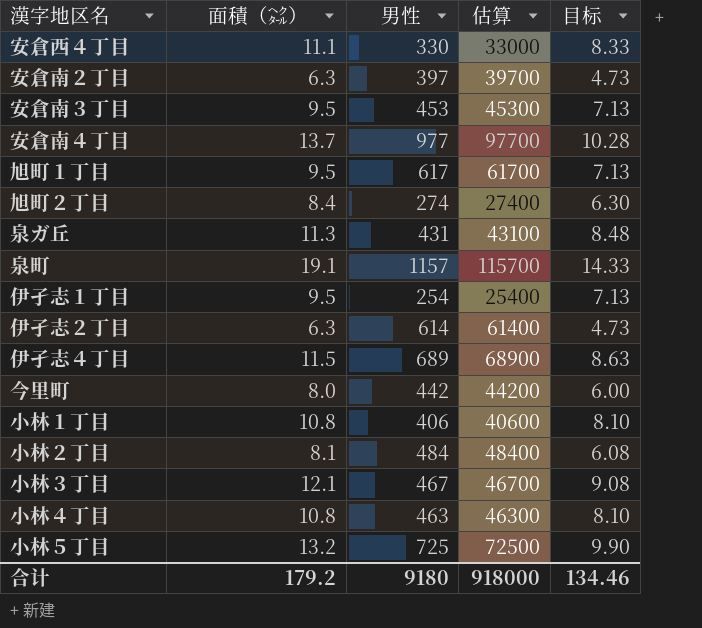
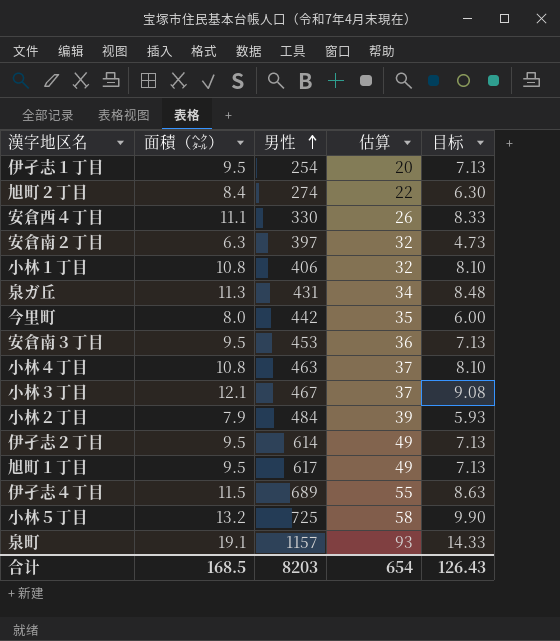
row order: none -> 男性 ascending
column 估算 | formula: [男性] * 100 -> [男性] * 0.08
row 安倉南４丁目: 13.7 | 977 | 97700 | 10.28 -> none
小林２丁目 | 面積（㌶）: 8.1 -> 7.9
小林２丁目 | 目标: 6.08 -> 5.93
伊孑志２丁目 | 面積（㌶）: 6.3 -> 9.5
伊孑志２丁目 | 目标: 4.73 -> 7.13
合计 | 面積（㌶）: 179.2 -> 168.5
合计 | 男性: 9180 -> 8203
合计 | 估算: 918000 -> 654
合计 | 目标: 134.46 -> 126.43

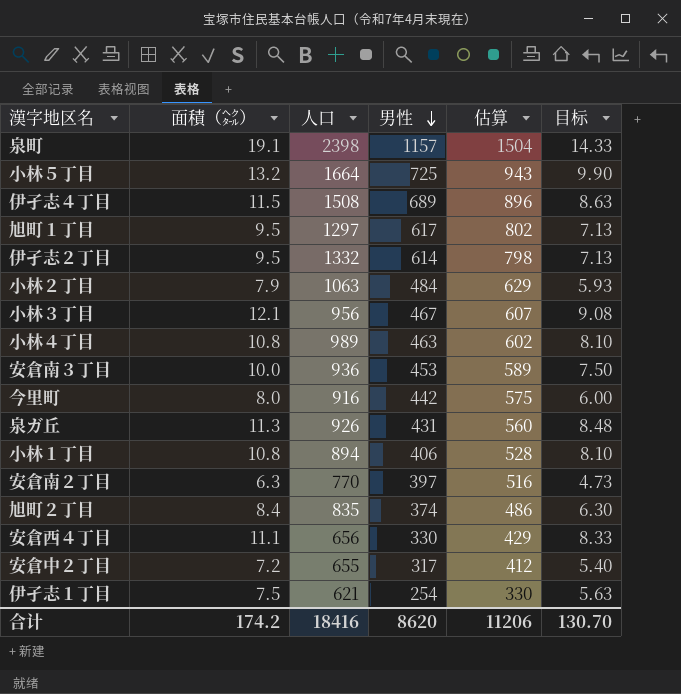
row order: 男性 ascending -> 男性 descending
column 人口 | position: none -> 3
column 估算 | formula: [男性] * 0.08 -> [男性] * 1.3
安倉南３丁目 | 面積（㌶）: 9.5 -> 10.0
安倉南３丁目 | 目标: 7.13 -> 7.50
旭町２丁目 | 男性: 274 -> 374
row 安倉中２丁目: none -> 7.2 | 655 | 317 | 412 | 5.40
伊孑志１丁目 | 面積（㌶）: 9.5 -> 7.5
伊孑志１丁目 | 目标: 7.13 -> 5.63
合计 | 面積（㌶）: 168.5 -> 174.2
合计 | 男性: 8203 -> 8620
合计 | 估算: 654 -> 11206
合计 | 目标: 126.43 -> 130.70

